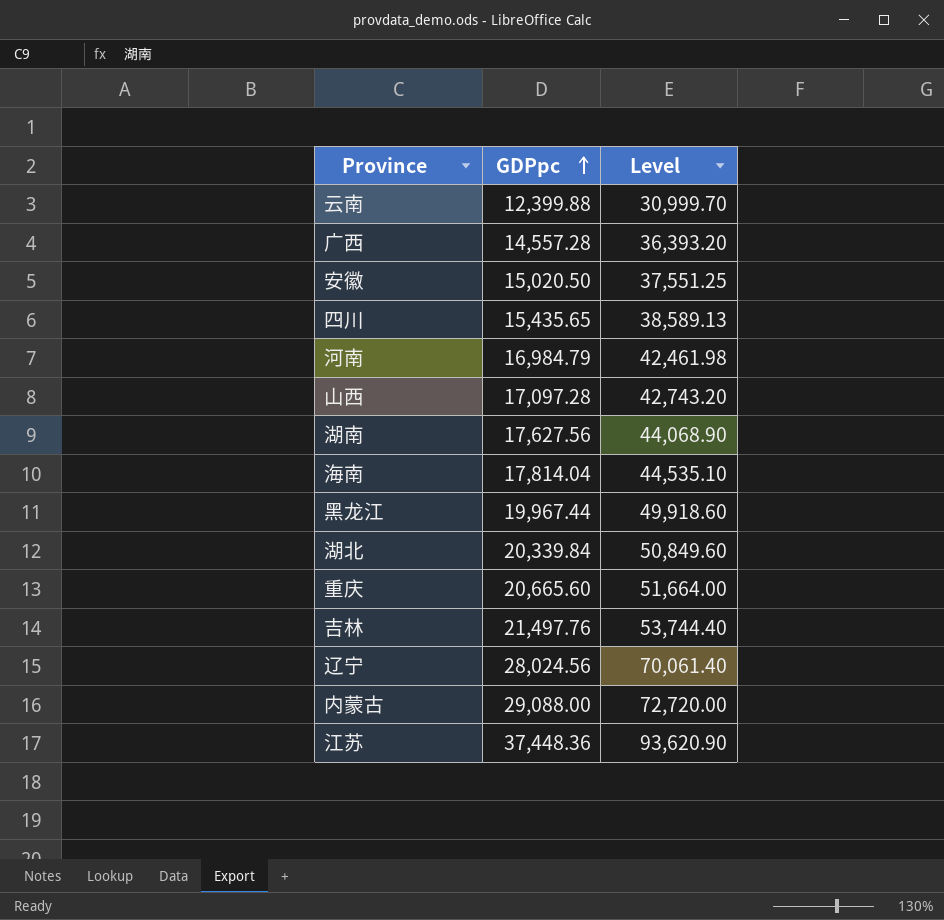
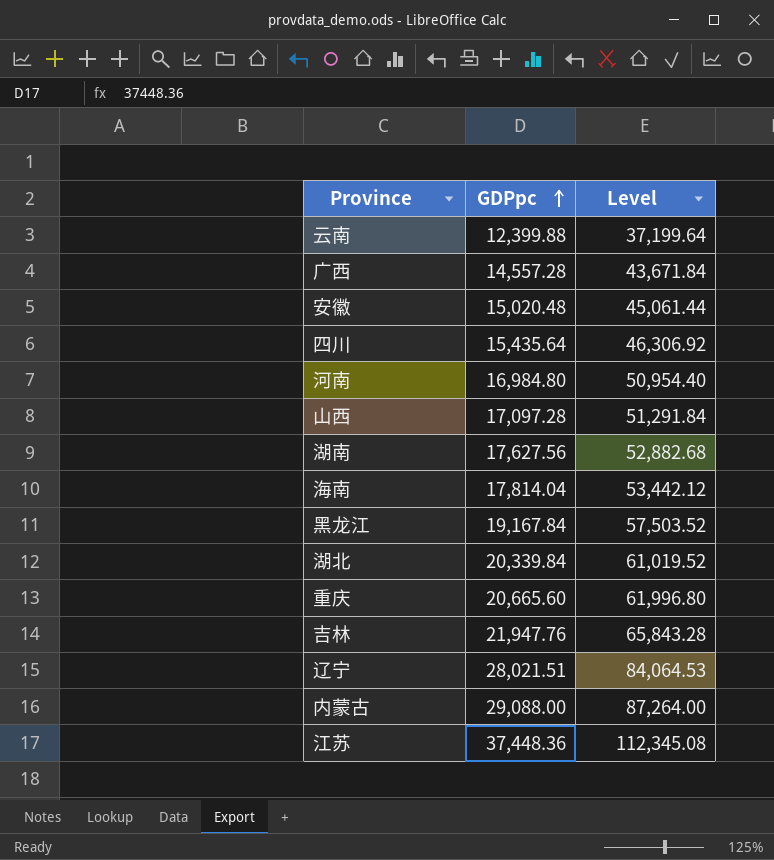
column Level | formula: [GDPpc] * 2.5 -> [GDPpc] * 3
安徽 | GDPpc: 15,020.50 -> 15,020.48
四川 | GDPpc: 15,435.65 -> 15,435.64
河南 | GDPpc: 16,984.79 -> 16,984.80
黑龙江 | GDPpc: 19,967.44 -> 19,167.84
吉林 | GDPpc: 21,497.76 -> 21,947.76
辽宁 | GDPpc: 28,024.56 -> 28,021.51

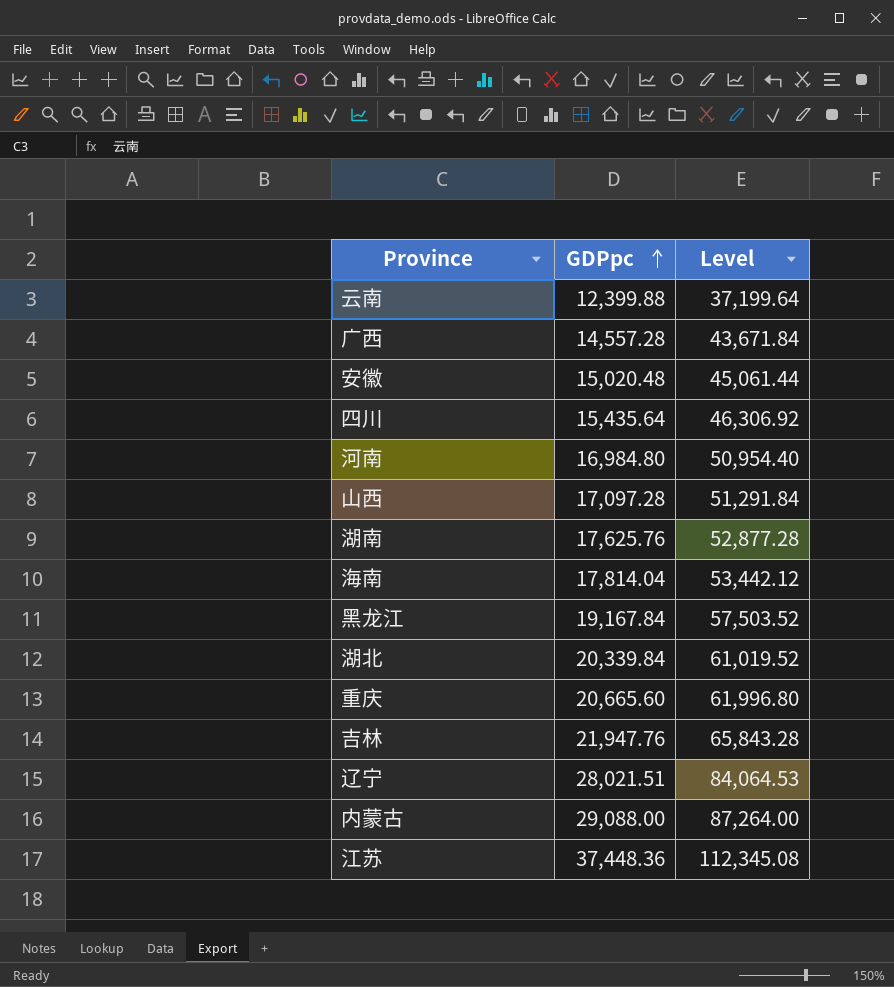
湖南 | GDPpc: 17,627.56 -> 17,625.76
湖南 | Level: 52,882.68 -> 52,877.28

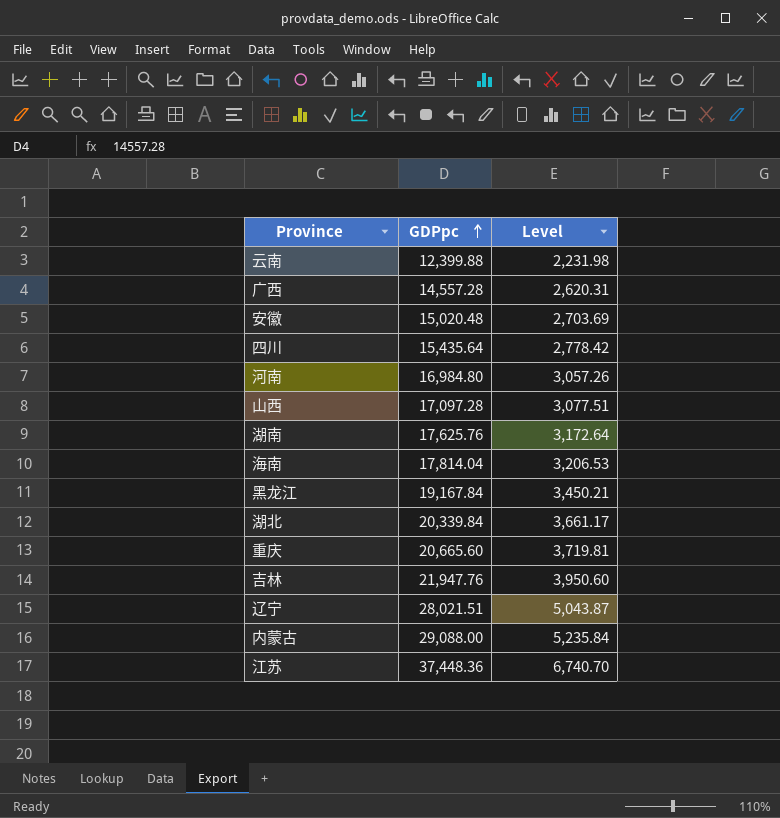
column Level | formula: [GDPpc] * 3 -> [GDPpc] * 0.18

